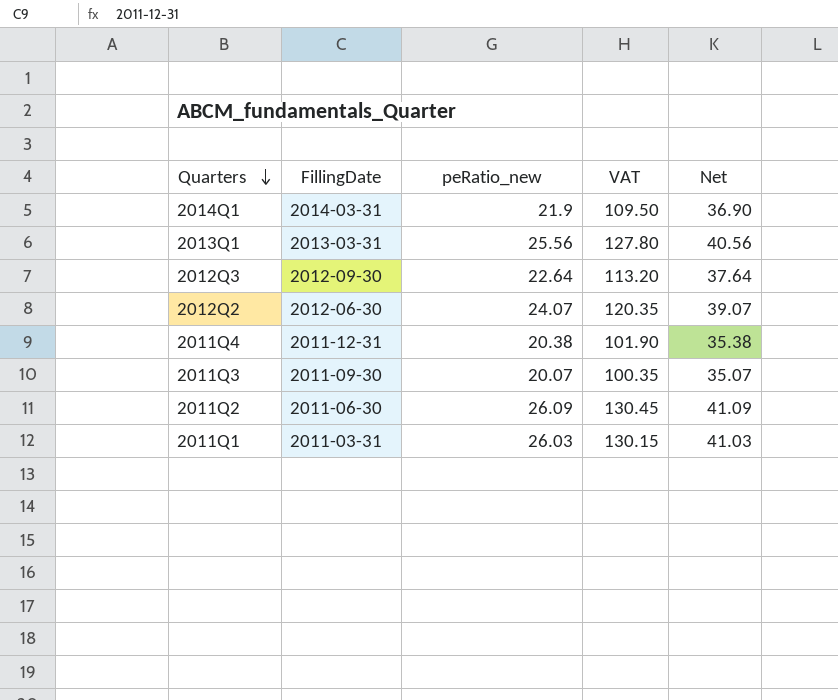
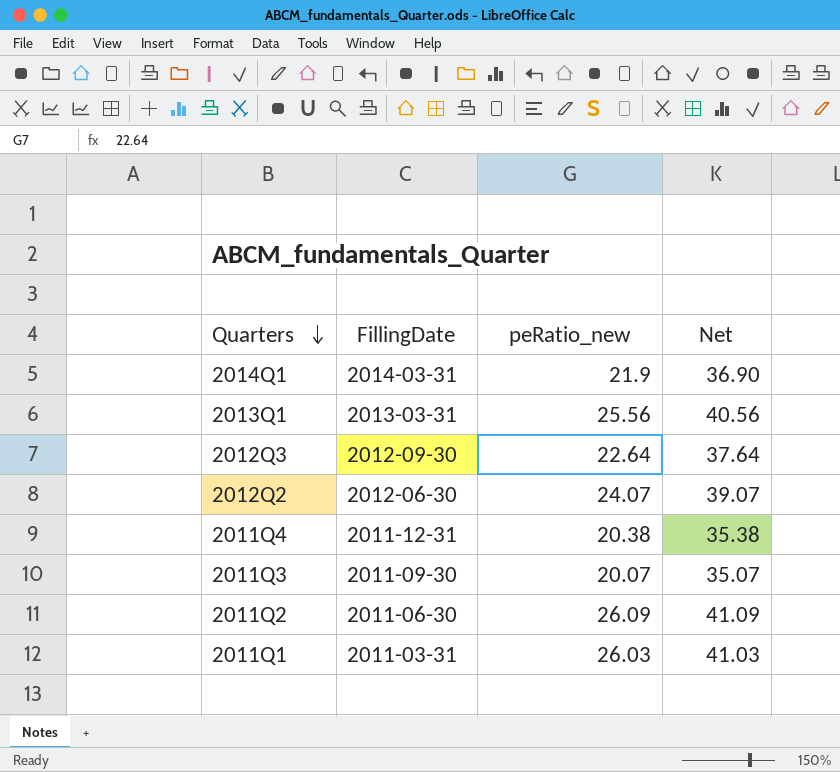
column VAT | formula: [peRatio_new] * 5 -> none

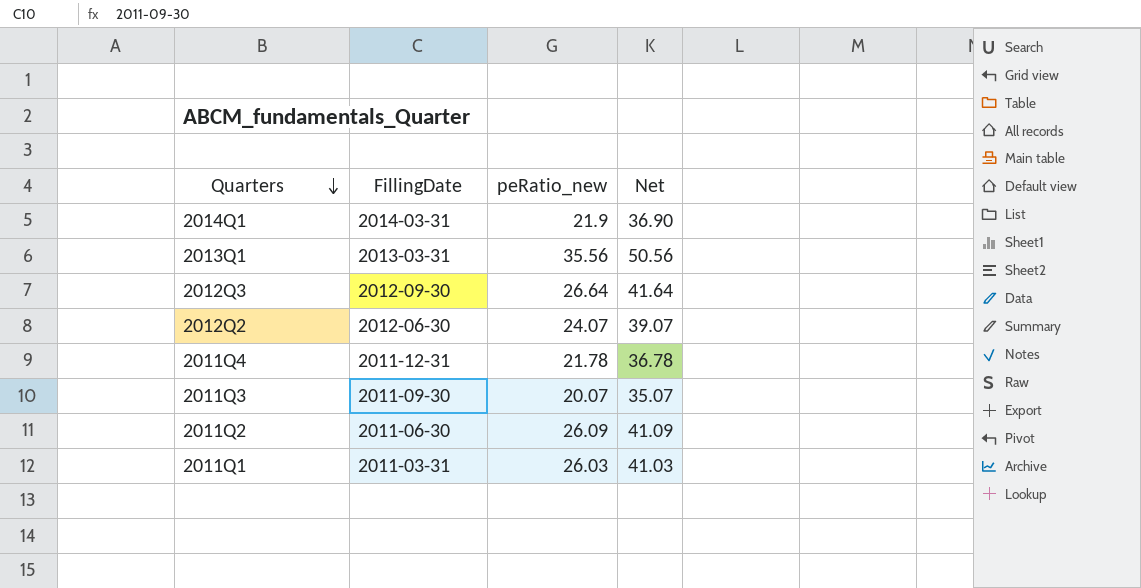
2013Q1 | peRatio_new: 25.56 -> 35.56
2013Q1 | Net: 40.56 -> 50.56
2012Q3 | peRatio_new: 22.64 -> 26.64
2012Q3 | Net: 37.64 -> 41.64
2011Q4 | peRatio_new: 20.38 -> 21.78
2011Q4 | Net: 35.38 -> 36.78

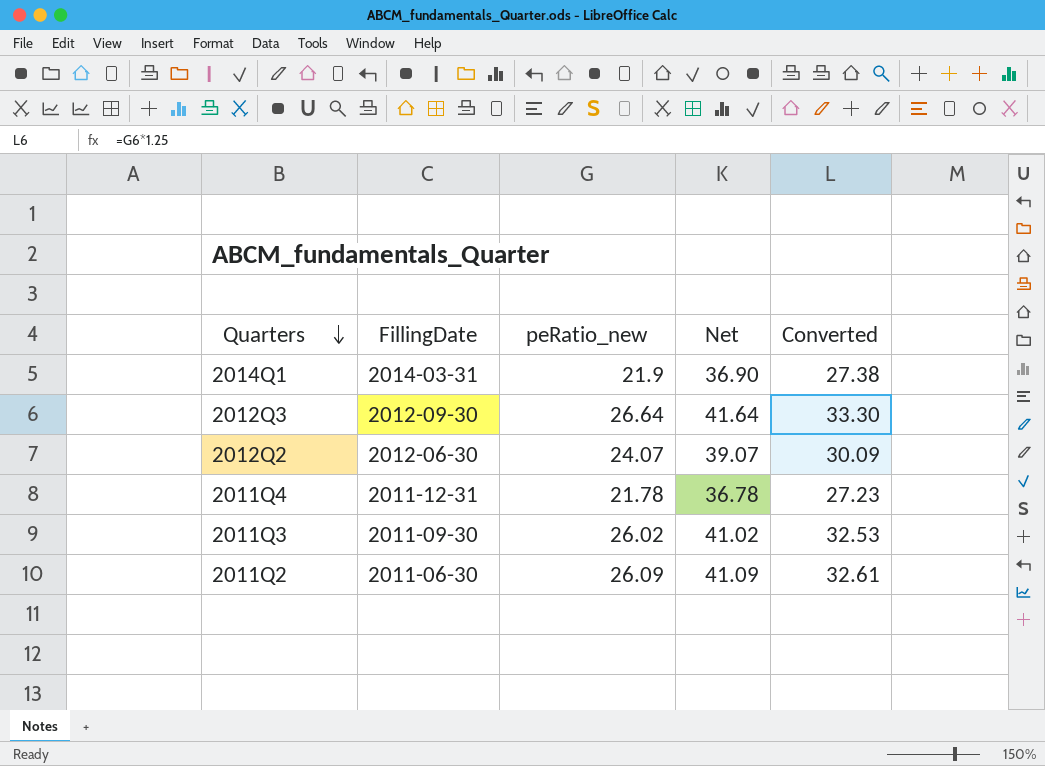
column Converted | formula: none -> [peRatio_new] * 1.25
row 2013Q1: 2013-03-31 | 35.56 | 50.56 -> none
row 2011Q1: 2011-03-31 | 26.03 | 41.03 -> none
2011Q3 | peRatio_new: 20.07 -> 26.02
2011Q3 | Net: 35.07 -> 41.02

